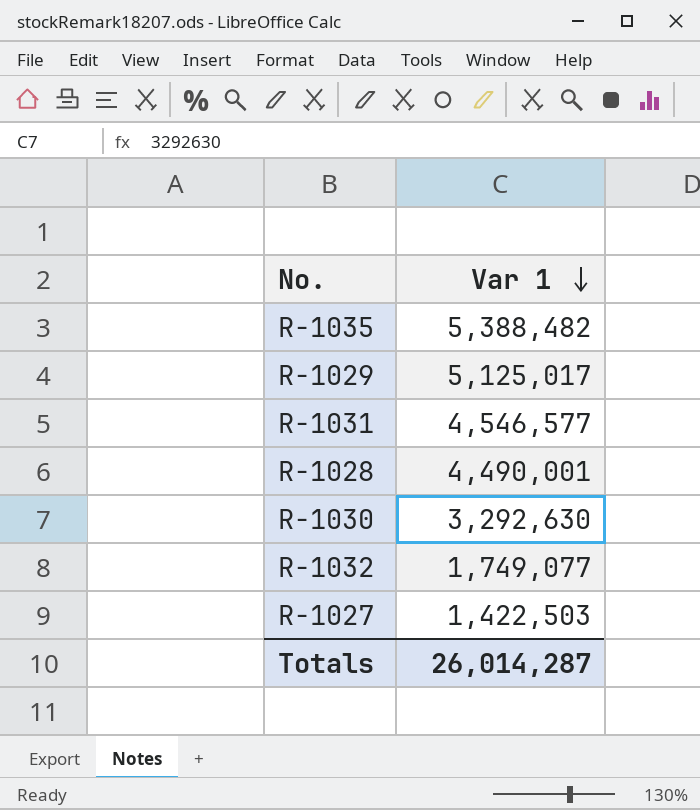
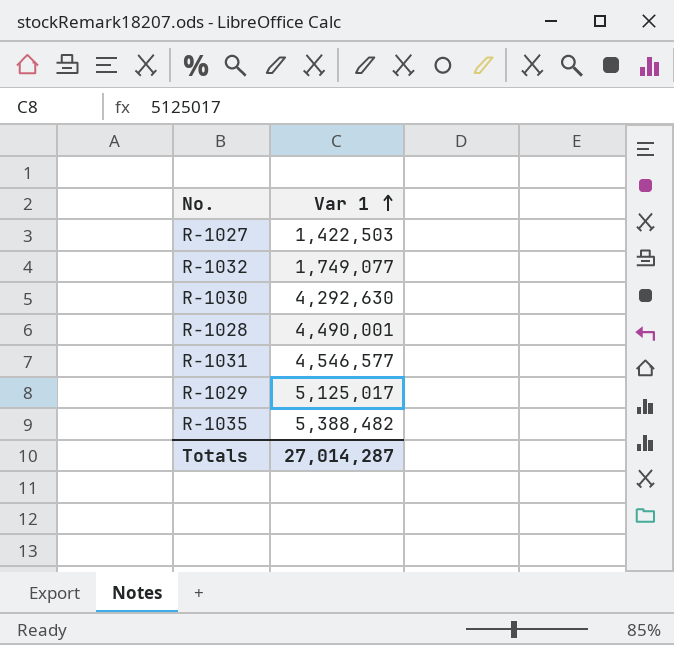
row order: Var 1 descending -> Var 1 ascending
R-1030 | Var 1: 3,292,630 -> 4,292,630
Totals | Var 1: 26,014,287 -> 27,014,287

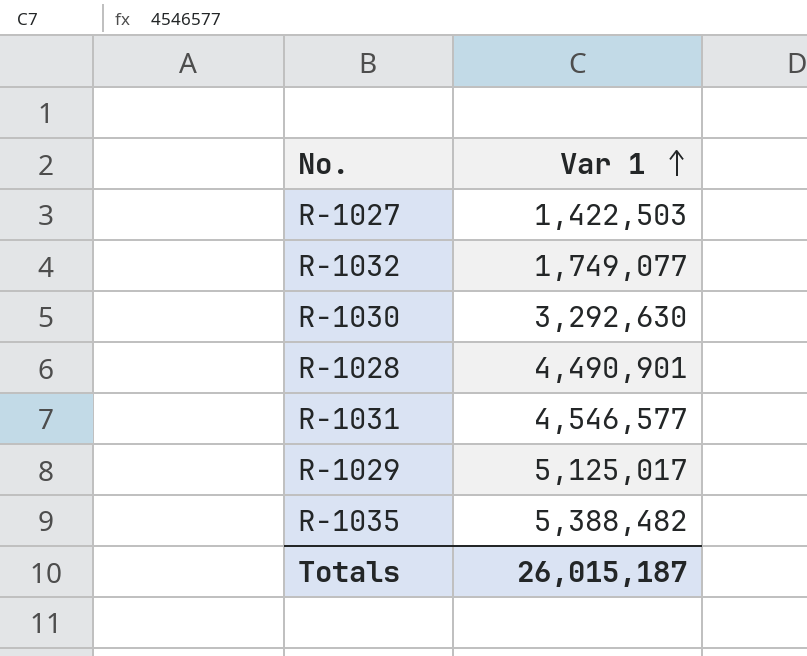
R-1030 | Var 1: 4,292,630 -> 3,292,630
R-1028 | Var 1: 4,490,001 -> 4,490,901
Totals | Var 1: 27,014,287 -> 26,015,187

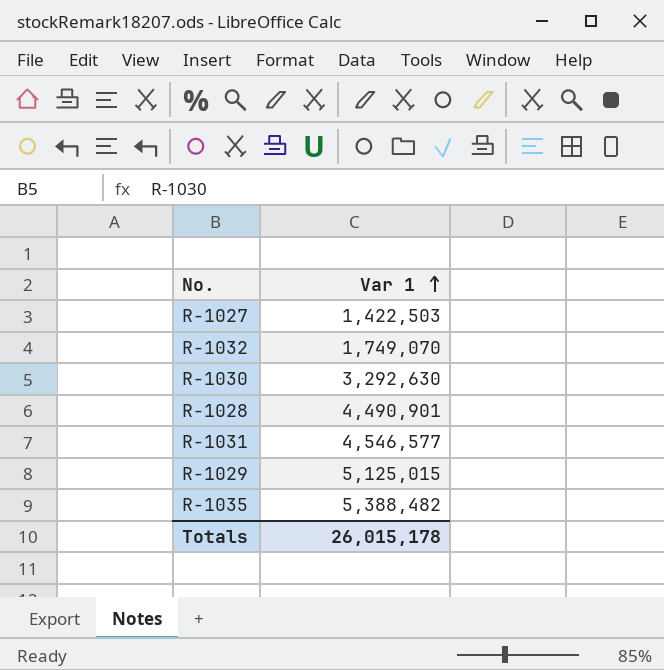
R-1032 | Var 1: 1,749,077 -> 1,749,070
R-1029 | Var 1: 5,125,017 -> 5,125,015
Totals | Var 1: 26,015,187 -> 26,015,178

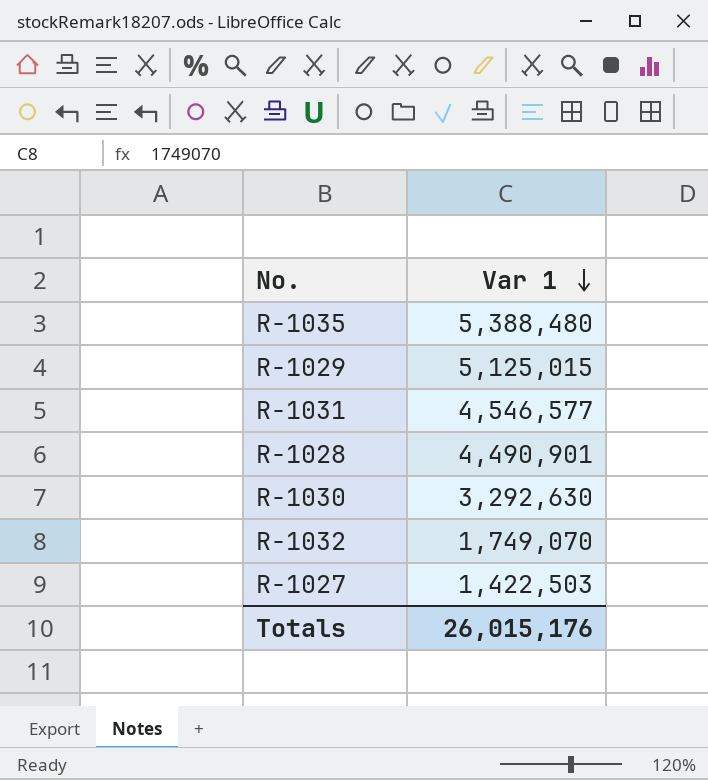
row order: Var 1 ascending -> Var 1 descending
R-1035 | Var 1: 5,388,482 -> 5,388,480
Totals | Var 1: 26,015,178 -> 26,015,176

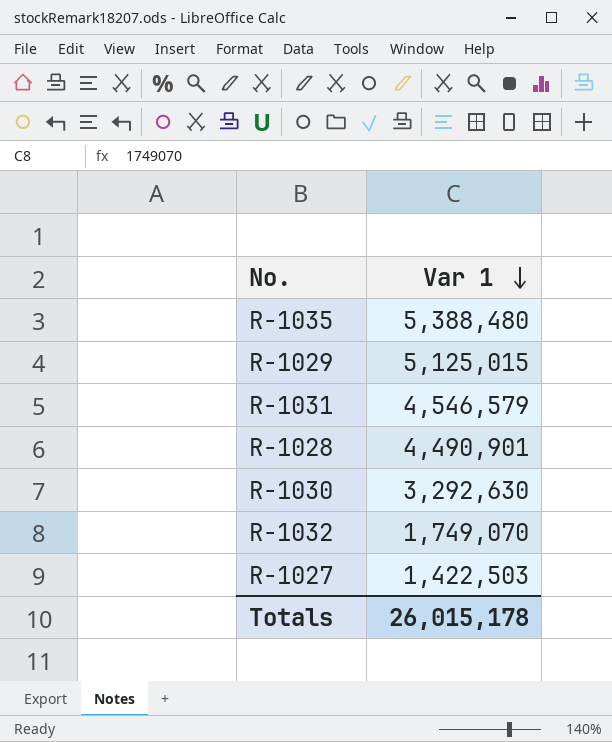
R-1031 | Var 1: 4,546,577 -> 4,546,579
Totals | Var 1: 26,015,176 -> 26,015,178

